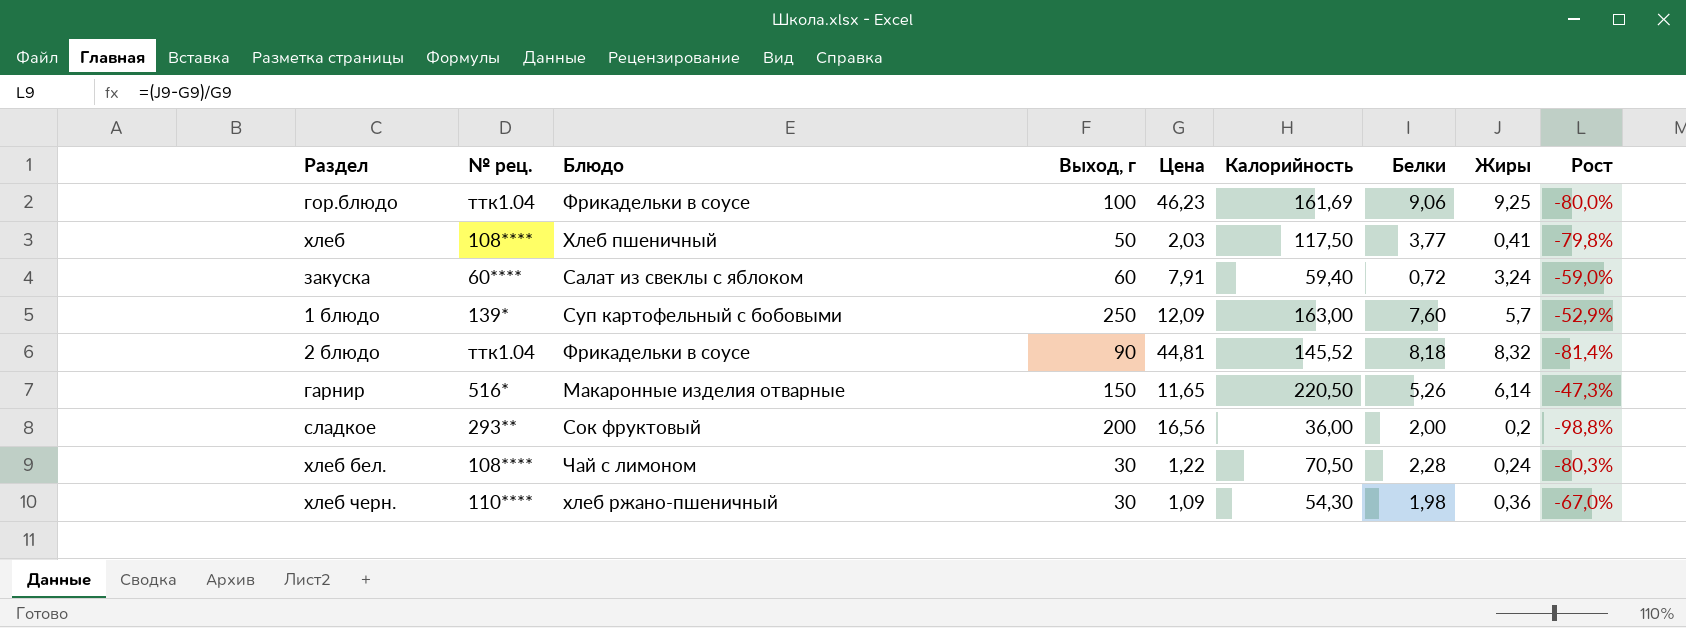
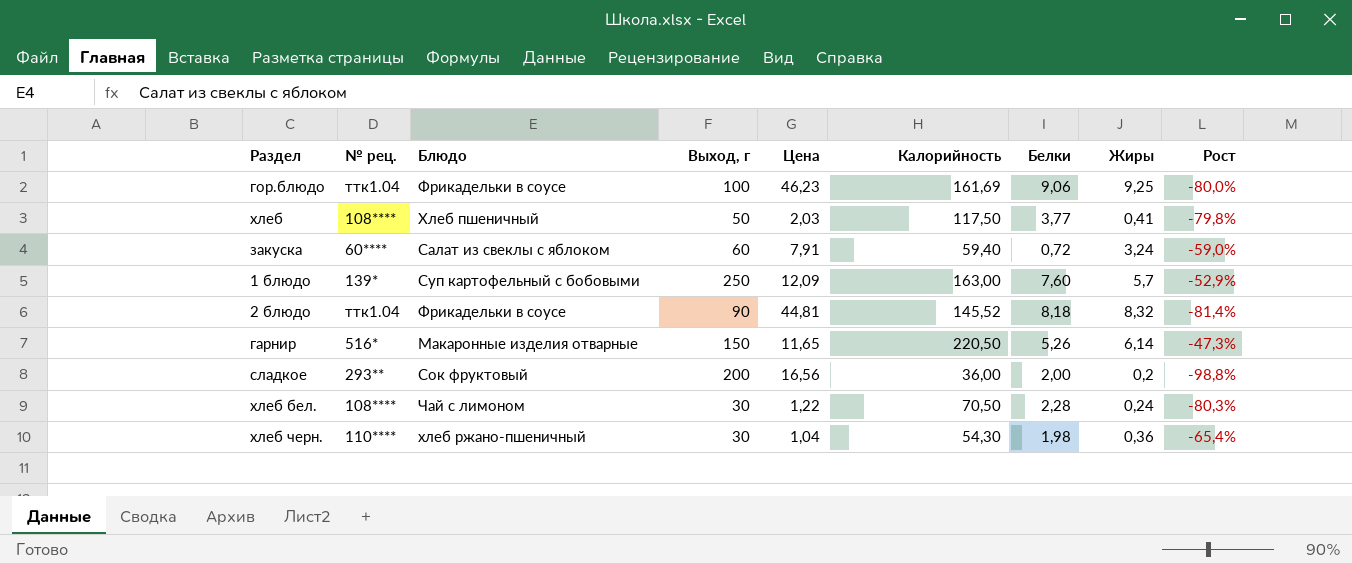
хлеб черн. | Цена: 1,09 -> 1,04
хлеб черн. | Рост: -67,0% -> -65,4%

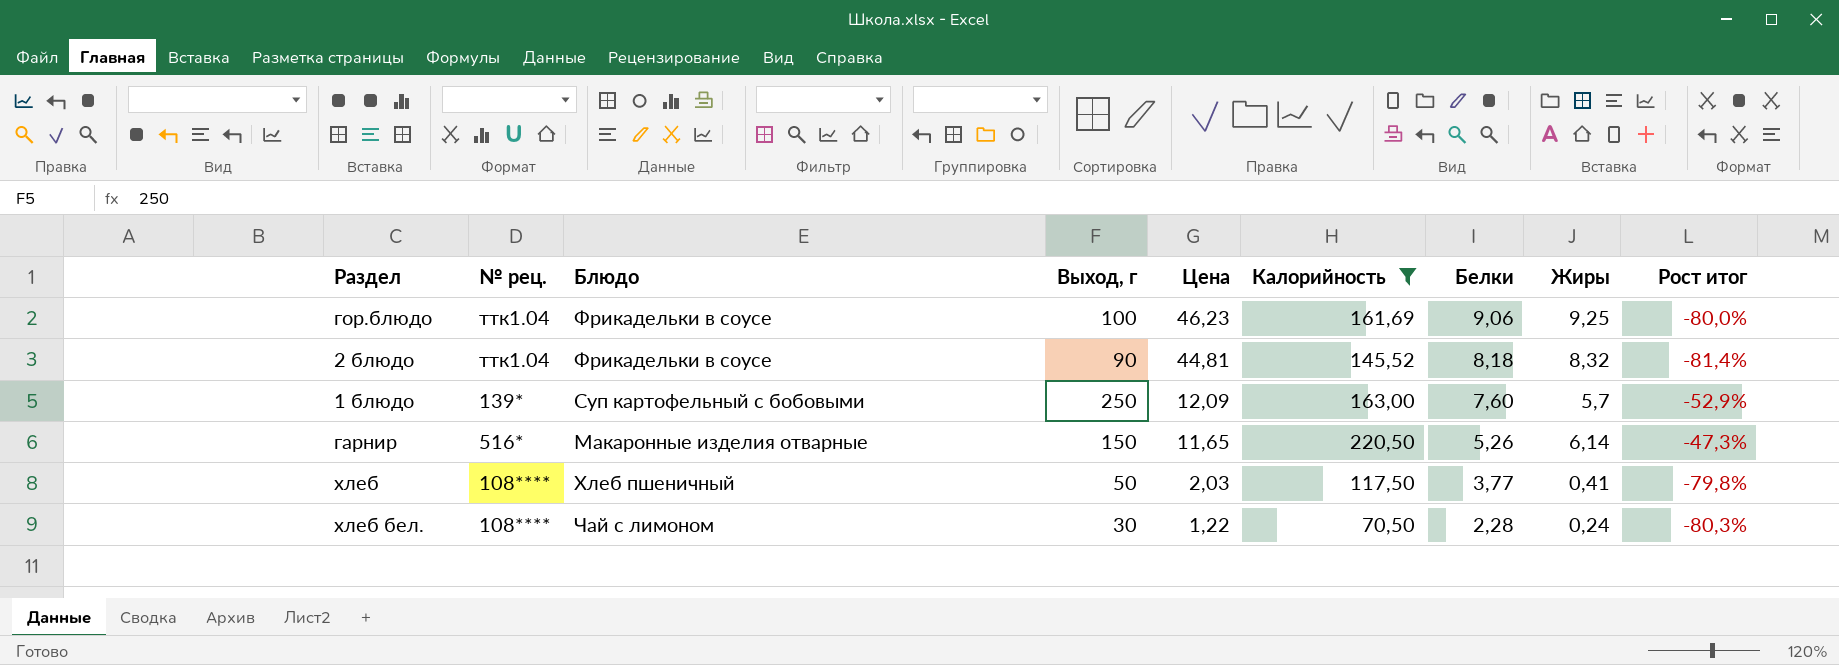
filter: none -> Калорийность >= 70,50
row order: none -> Цена descending
column name: Рост -> Рост итог

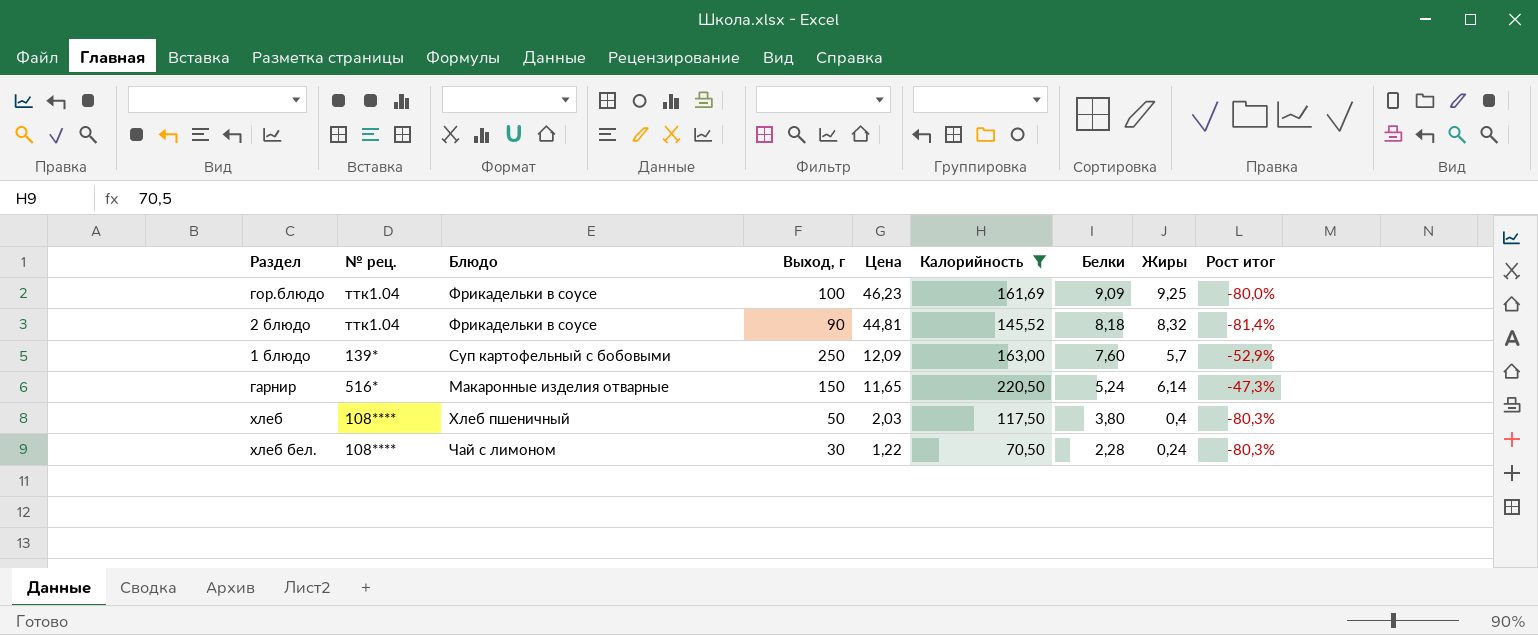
гор.блюдо | Белки: 9,06 -> 9,09
гарнир | Белки: 5,26 -> 5,24
хлеб | Белки: 3,77 -> 3,80
хлеб | Жиры: 0,41 -> 0,4
хлеб | Рост итог: -79,8% -> -80,3%

